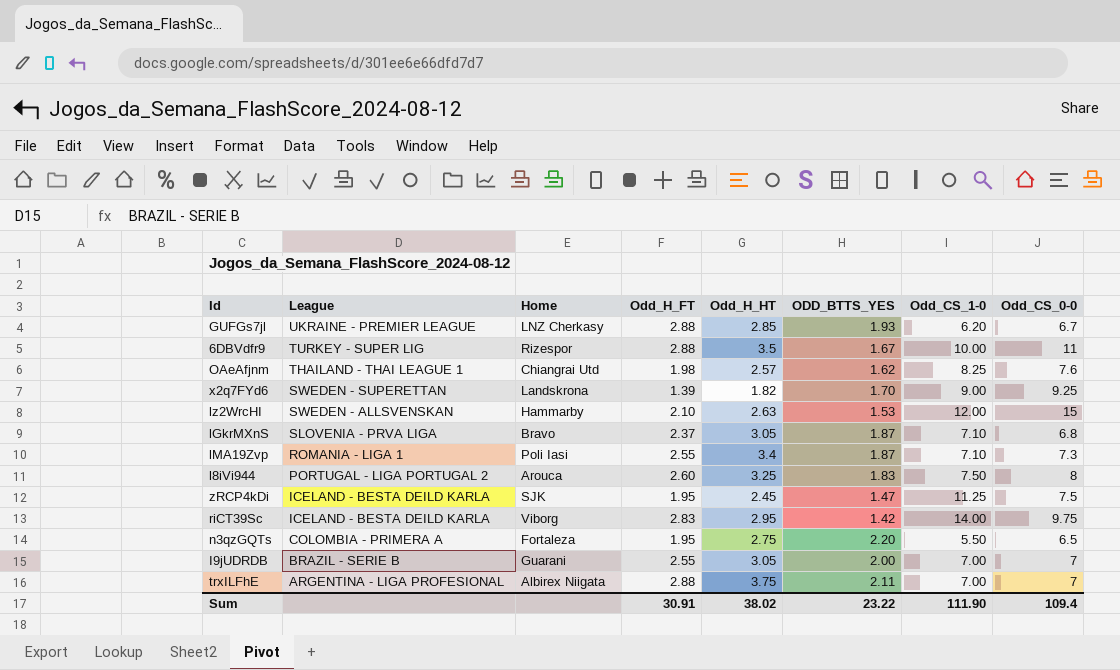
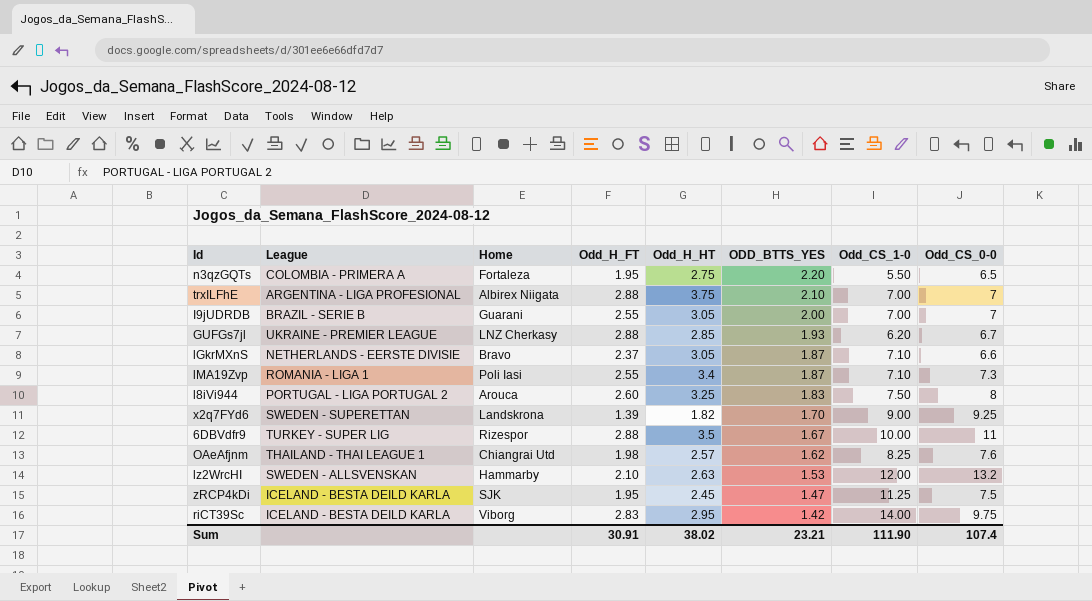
row order: League descending -> ODD_BTTS_YES descending
trxILFhE | ODD_BTTS_YES: 2.11 -> 2.10
lGkrMXnS | League: SLOVENIA - PRVA LIGA -> NETHERLANDS - EERSTE DIVISIE
lGkrMXnS | Odd_CS_0-0: 6.8 -> 6.6
lz2WrcHI | Odd_CS_0-0: 15 -> 13.2
Sum | ODD_BTTS_YES: 23.22 -> 23.21
Sum | Odd_CS_0-0: 109.4 -> 107.4

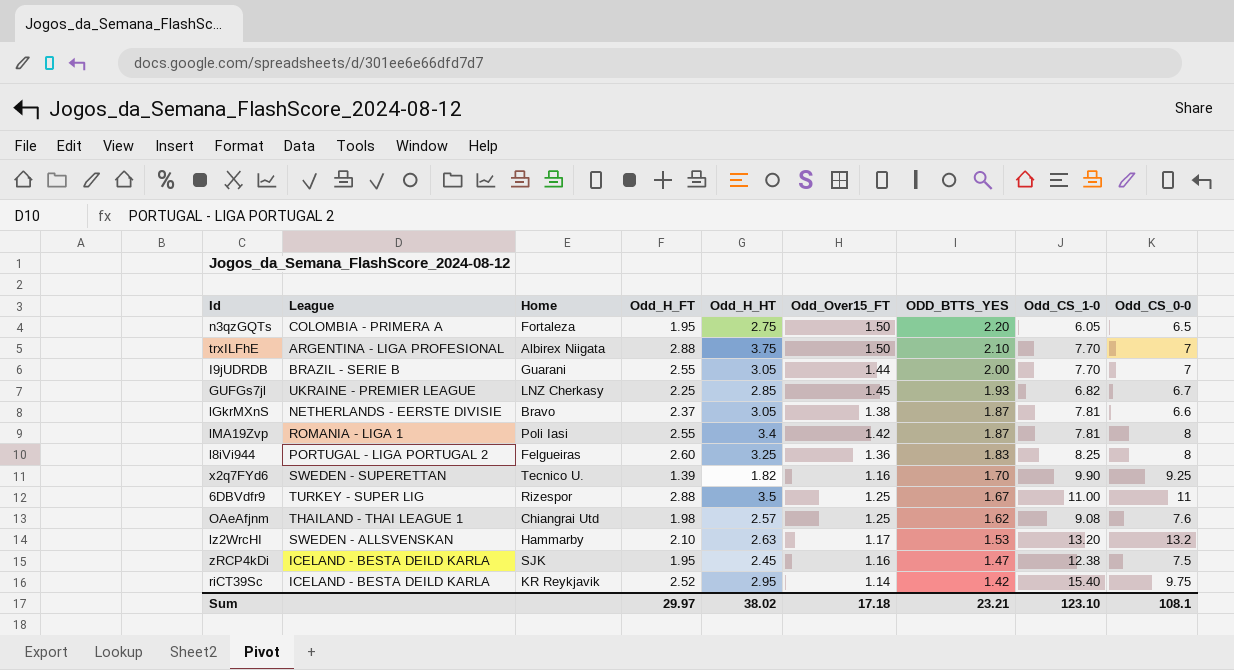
column Odd_Over15_FT | position: none -> 6
n3qzGQTs | Odd_CS_1-0: 5.50 -> 6.05
trxILFhE | Odd_CS_1-0: 7.00 -> 7.70
I9jUDRDB | Odd_CS_1-0: 7.00 -> 7.70
GUFGs7jl | Odd_H_FT: 2.88 -> 2.25
GUFGs7jl | Odd_CS_1-0: 6.20 -> 6.82
lGkrMXnS | Odd_CS_1-0: 7.10 -> 7.81
lMA19Zvp | Odd_CS_1-0: 7.10 -> 7.81
lMA19Zvp | Odd_CS_0-0: 7.3 -> 8
l8iVi944 | Home: Arouca -> Felgueiras
l8iVi944 | Odd_CS_1-0: 7.50 -> 8.25
x2q7FYd6 | Home: Landskrona -> Tecnico U.
x2q7FYd6 | Odd_CS_1-0: 9.00 -> 9.90
6DBVdfr9 | Odd_CS_1-0: 10.00 -> 11.00
OAeAfjnm | Odd_CS_1-0: 8.25 -> 9.08
lz2WrcHI | Odd_CS_1-0: 12.00 -> 13.20
zRCP4kDi | Odd_CS_1-0: 11.25 -> 12.38
riCT39Sc | Home: Viborg -> KR Reykjavik
riCT39Sc | Odd_H_FT: 2.83 -> 2.52
riCT39Sc | Odd_CS_1-0: 14.00 -> 15.40
Sum | Odd_H_FT: 30.91 -> 29.97
Sum | Odd_CS_1-0: 111.90 -> 123.10
Sum | Odd_CS_0-0: 107.4 -> 108.1

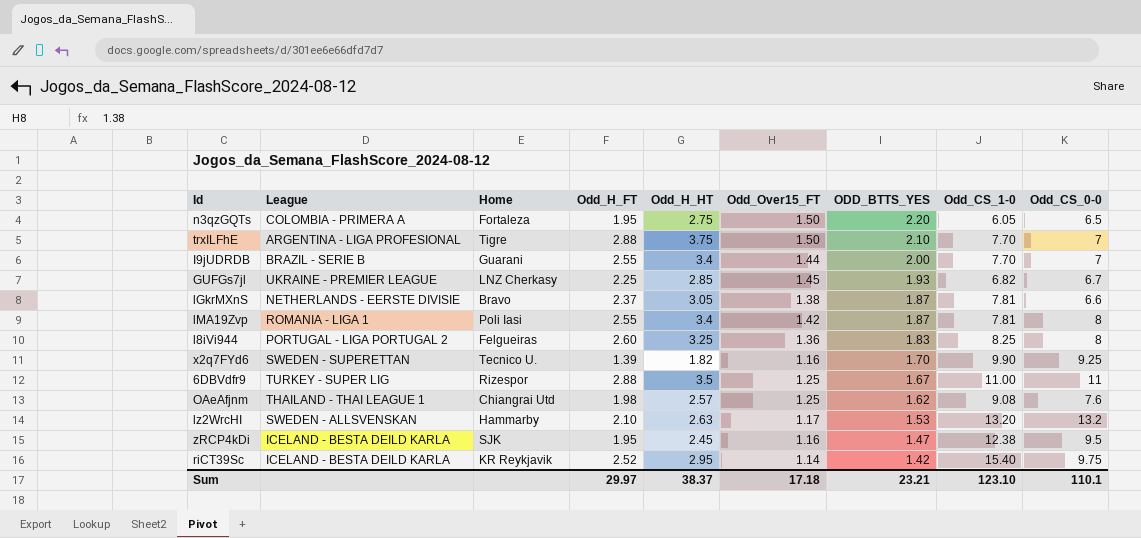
trxILFhE | Home: Albirex Niigata -> Tigre
I9jUDRDB | Odd_H_HT: 3.05 -> 3.4
zRCP4kDi | Odd_CS_0-0: 7.5 -> 9.5
Sum | Odd_H_HT: 38.02 -> 38.37
Sum | Odd_CS_0-0: 108.1 -> 110.1

